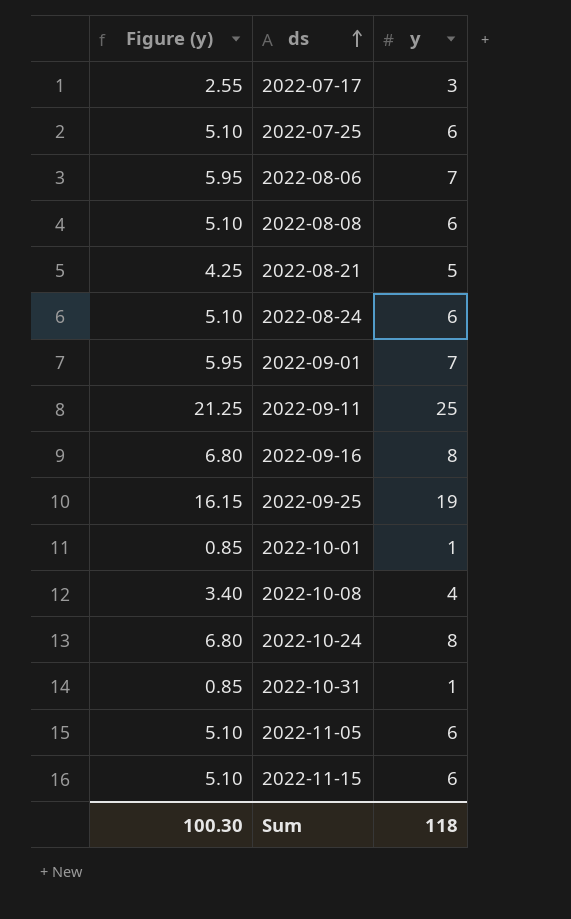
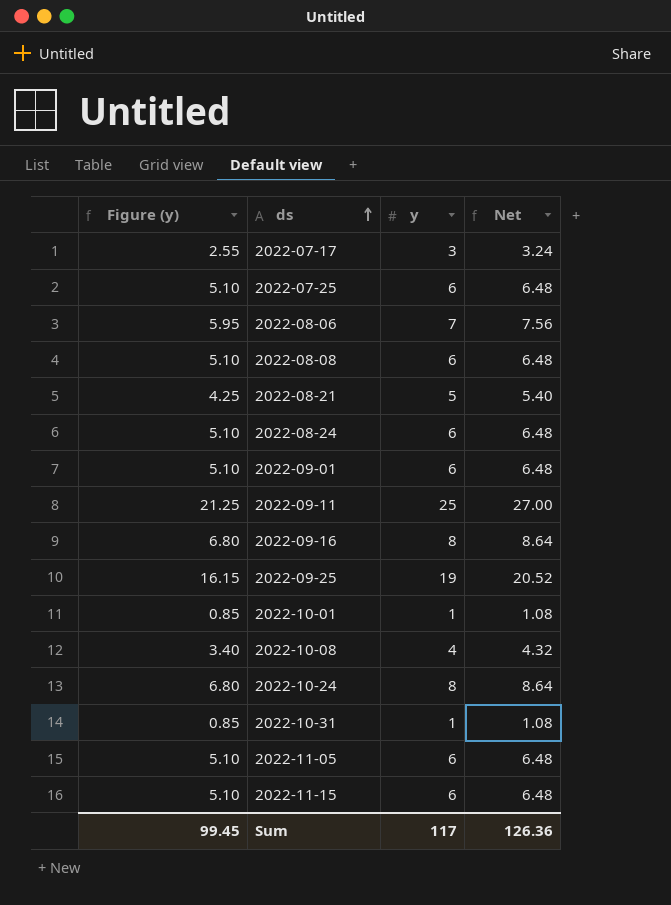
column Net | formula: none -> [y] * 1.08
2022-09-01 | Figure (y): 5.95 -> 5.10
2022-09-01 | y: 7 -> 6
Sum | Figure (y): 100.30 -> 99.45
Sum | y: 118 -> 117

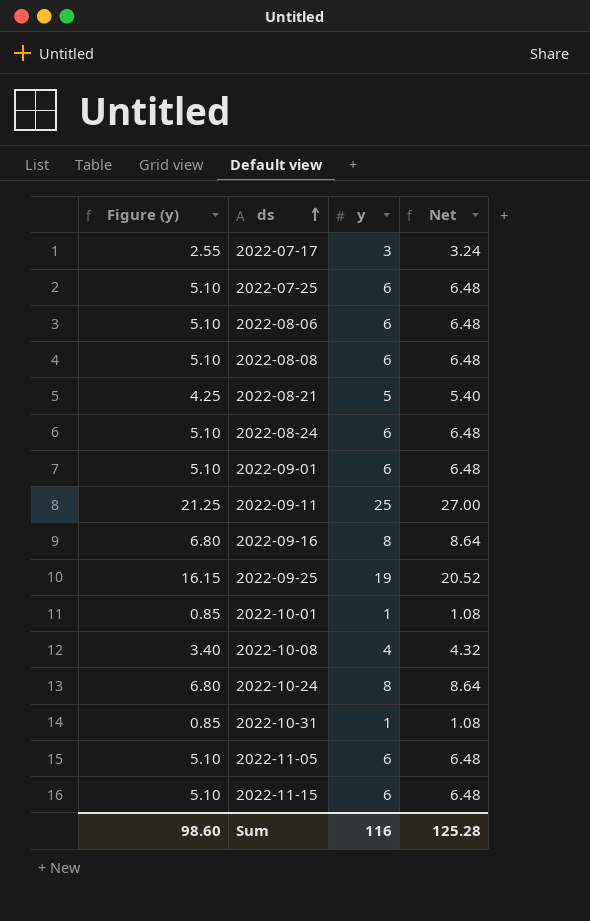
2022-08-06 | Figure (y): 5.95 -> 5.10
2022-08-06 | y: 7 -> 6
2022-08-06 | Net: 7.56 -> 6.48
Sum | Figure (y): 99.45 -> 98.60
Sum | y: 117 -> 116
Sum | Net: 126.36 -> 125.28

